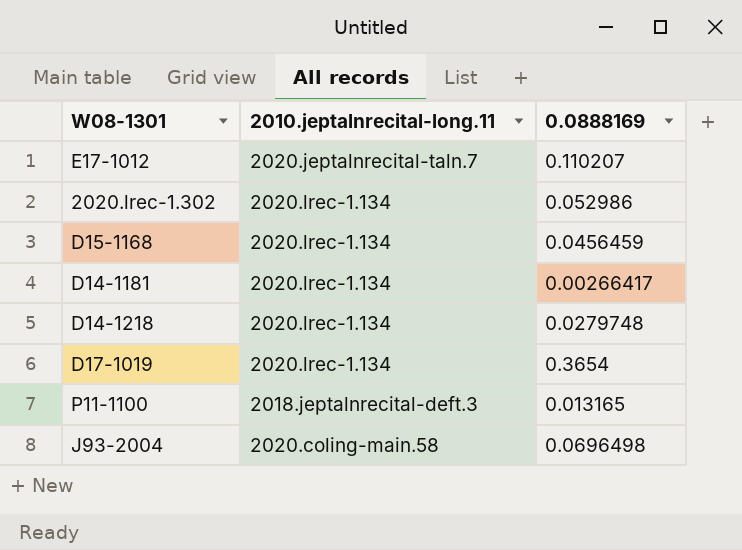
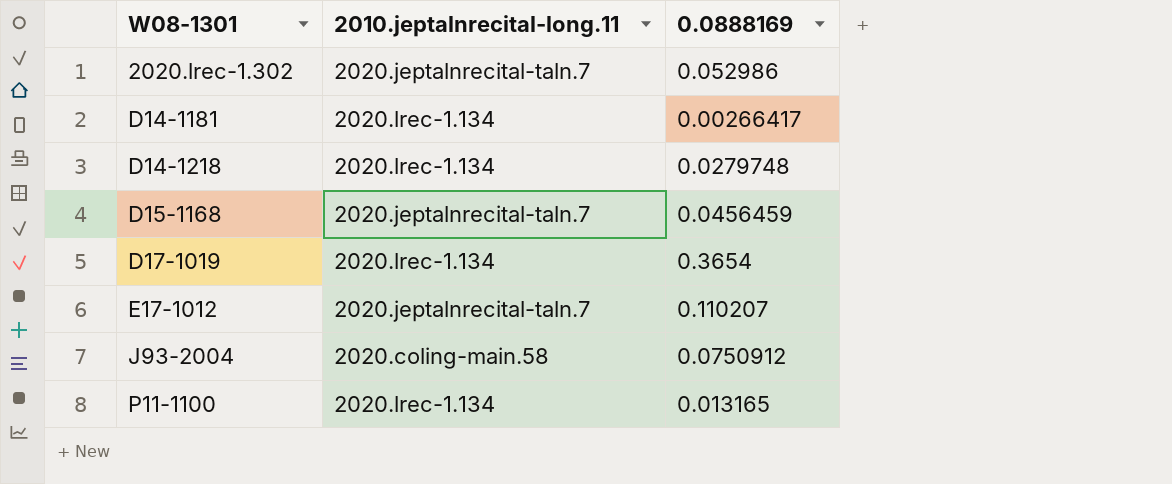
row order: none -> W08-1301 ascending
2020.lrec-1.302 | 2010.jeptalnrecital-long.11: 2020.lrec-1.134 -> 2020.jeptalnrecital-taln.7
D15-1168 | 2010.jeptalnrecital-long.11: 2020.lrec-1.134 -> 2020.jeptalnrecital-taln.7
J93-2004 | 0.0888169: 0.0696498 -> 0.0750912
P11-1100 | 2010.jeptalnrecital-long.11: 2018.jeptalnrecital-deft.3 -> 2020.lrec-1.134

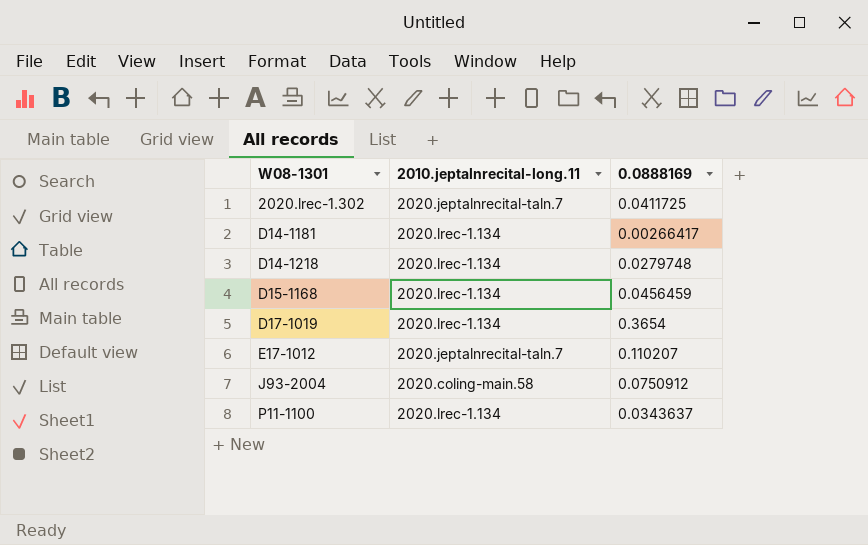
2020.lrec-1.302 | 0.0888169: 0.052986 -> 0.0411725
D15-1168 | 2010.jeptalnrecital-long.11: 2020.jeptalnrecital-taln.7 -> 2020.lrec-1.134
P11-1100 | 0.0888169: 0.013165 -> 0.0343637

